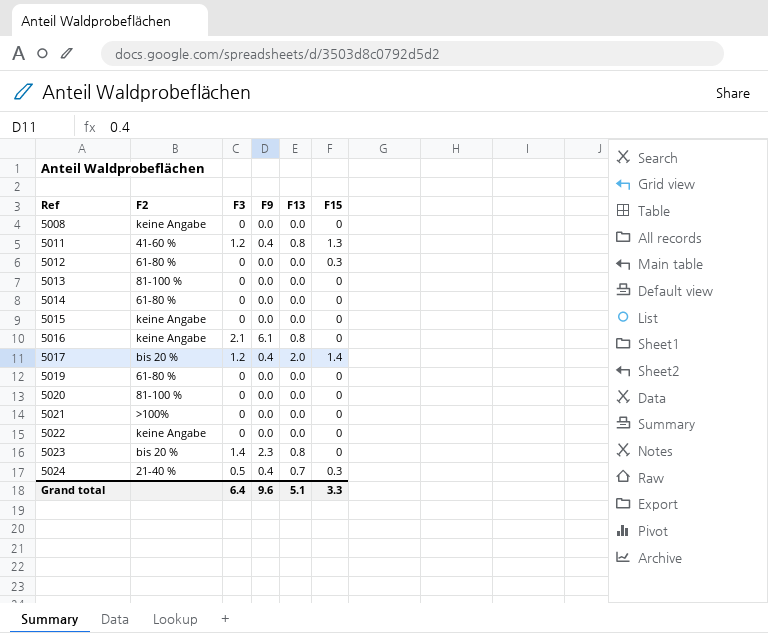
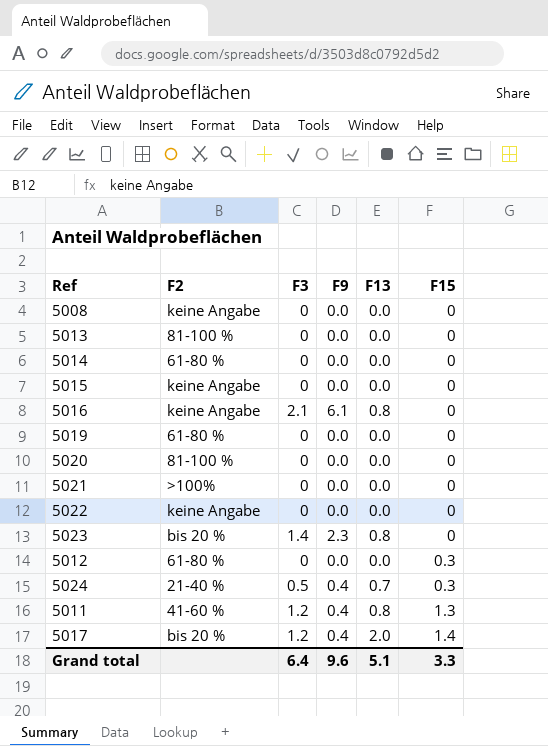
row order: Ref ascending -> F15 ascending

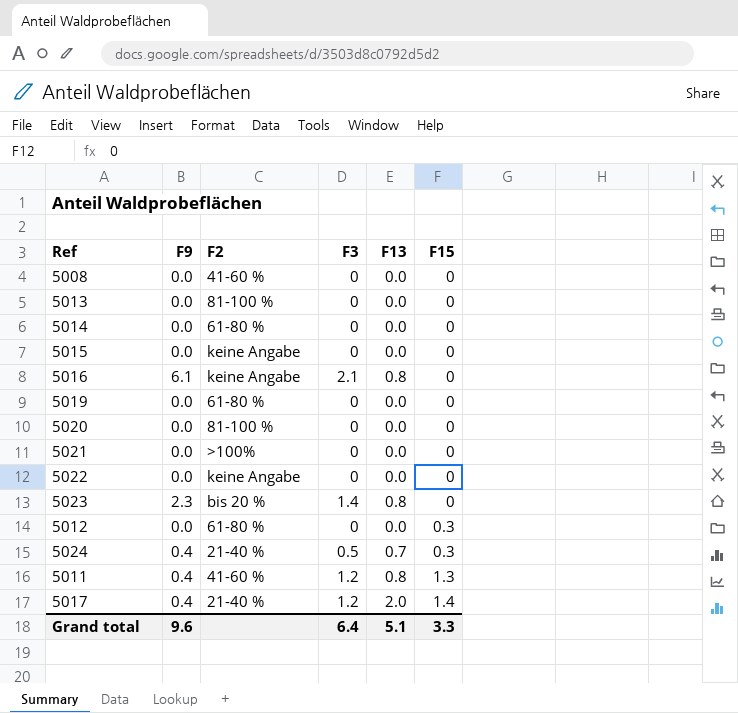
column F9 | position: 4 -> 2
5008 | F2: keine Angabe -> 41-60 %
5017 | F2: bis 20 % -> 21-40 %

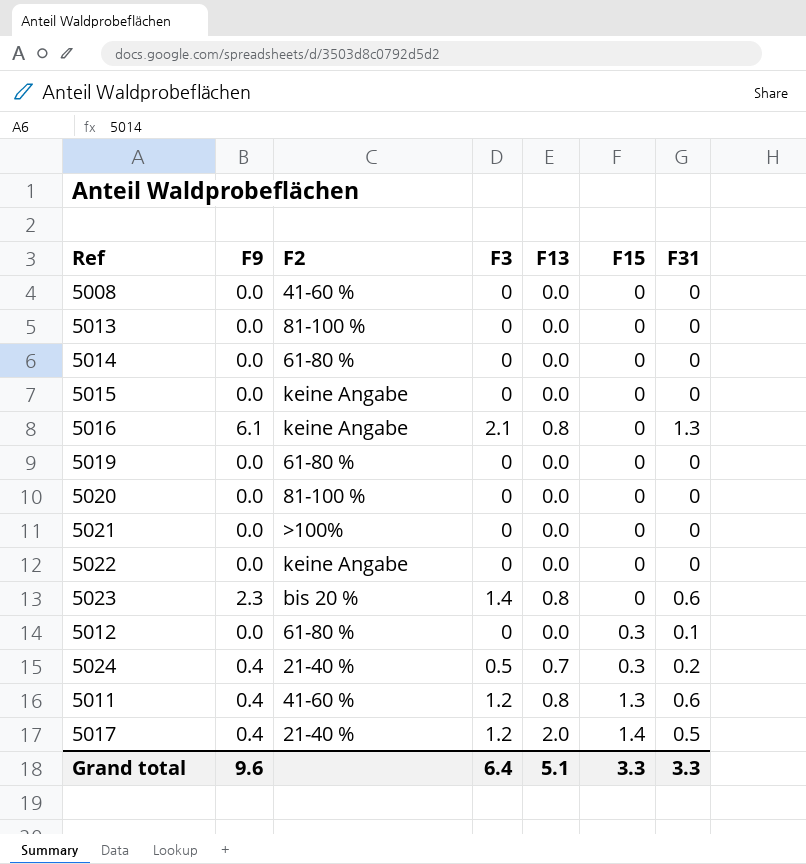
column F31 | position: none -> 7

